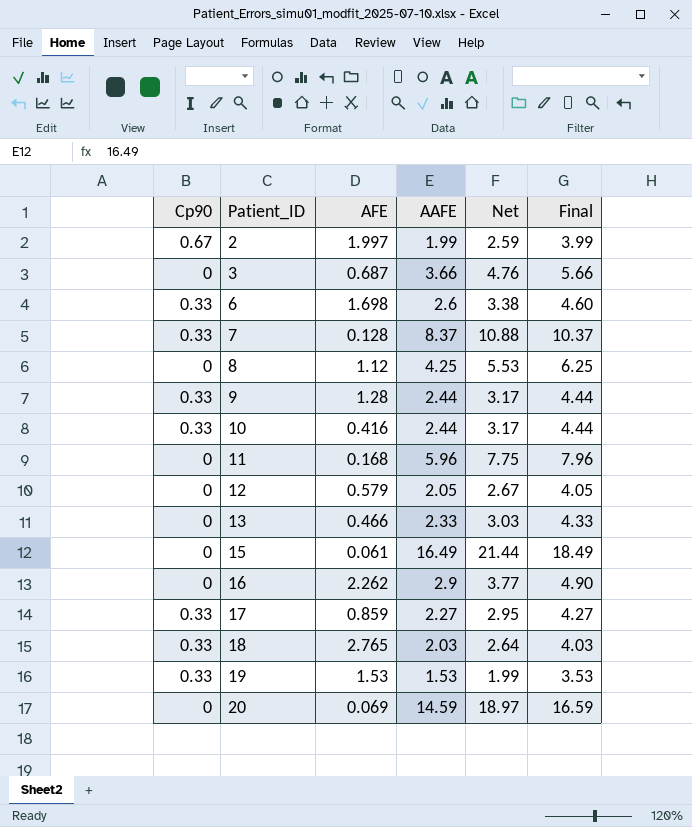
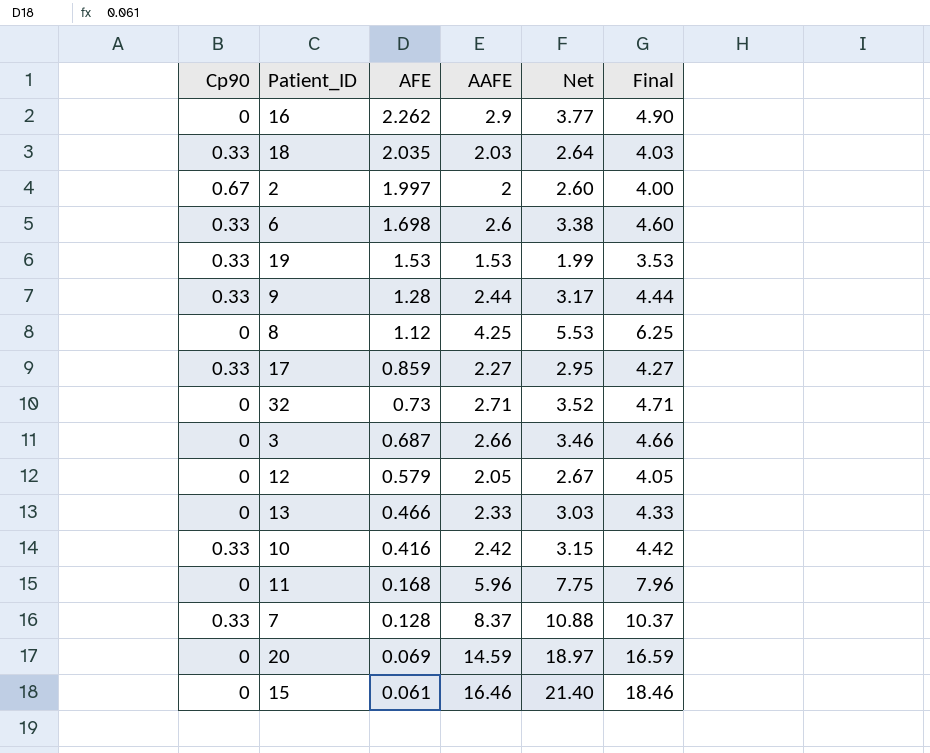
row order: Patient_ID ascending -> AFE descending
18 | AFE: 2.765 -> 2.035
2 | AAFE: 1.99 -> 2
2 | Net: 2.59 -> 2.60
2 | Final: 3.99 -> 4.00
row 32: none -> 0 | 0.73 | 2.71 | 3.52 | 4.71
3 | AAFE: 3.66 -> 2.66
3 | Net: 4.76 -> 3.46
3 | Final: 5.66 -> 4.66
10 | AAFE: 2.44 -> 2.42
10 | Net: 3.17 -> 3.15
10 | Final: 4.44 -> 4.42
15 | AAFE: 16.49 -> 16.46
15 | Net: 21.44 -> 21.40
15 | Final: 18.49 -> 18.46

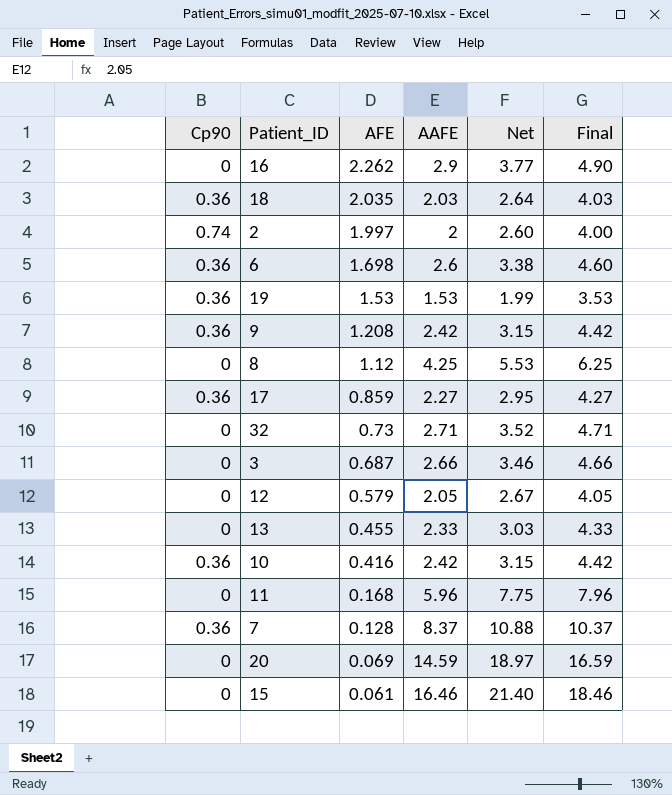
18 | Cp90: 0.33 -> 0.36
2 | Cp90: 0.67 -> 0.74
6 | Cp90: 0.33 -> 0.36
19 | Cp90: 0.33 -> 0.36
9 | Cp90: 0.33 -> 0.36
9 | AFE: 1.28 -> 1.208
9 | AAFE: 2.44 -> 2.42
9 | Net: 3.17 -> 3.15
9 | Final: 4.44 -> 4.42
17 | Cp90: 0.33 -> 0.36
13 | AFE: 0.466 -> 0.455
10 | Cp90: 0.33 -> 0.36
7 | Cp90: 0.33 -> 0.36

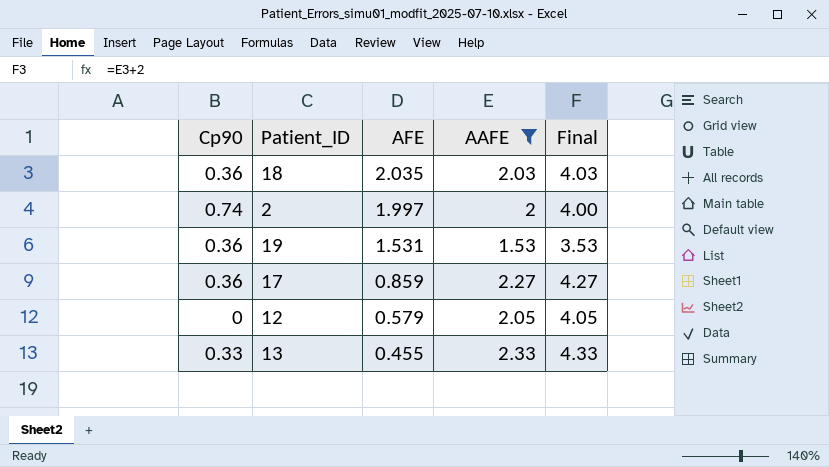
filter: none -> AAFE <= 2.33
column Net | formula: [AAFE] * 1.3 -> none
19 | AFE: 1.53 -> 1.531
13 | Cp90: 0 -> 0.33

